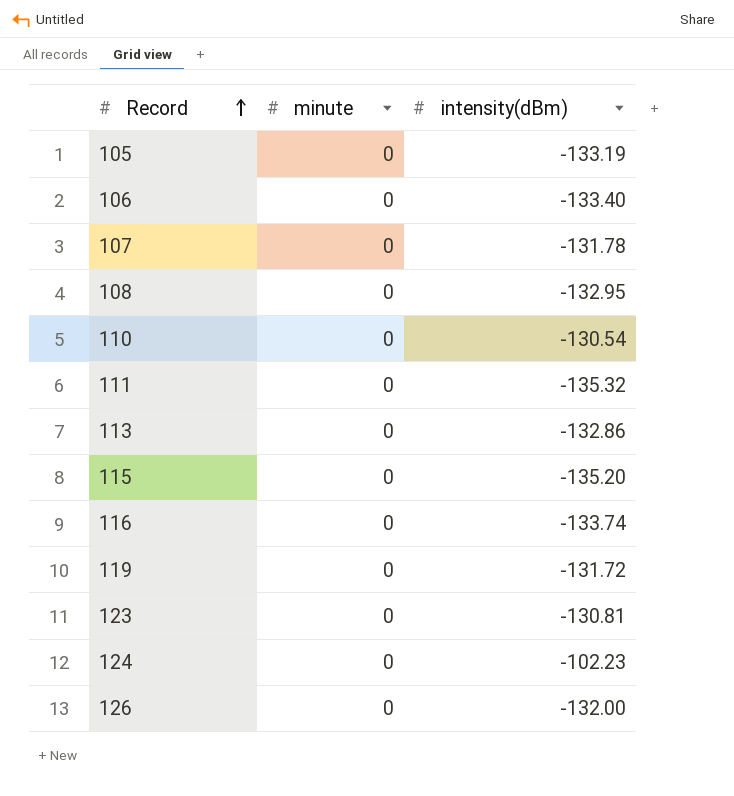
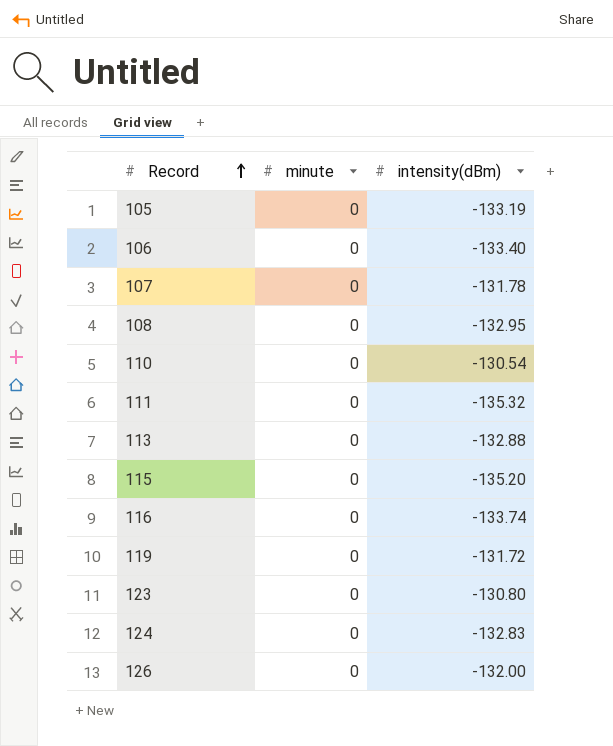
113 | intensity(dBm): -132.86 -> -132.88
123 | intensity(dBm): -130.81 -> -130.80
124 | intensity(dBm): -102.23 -> -132.83

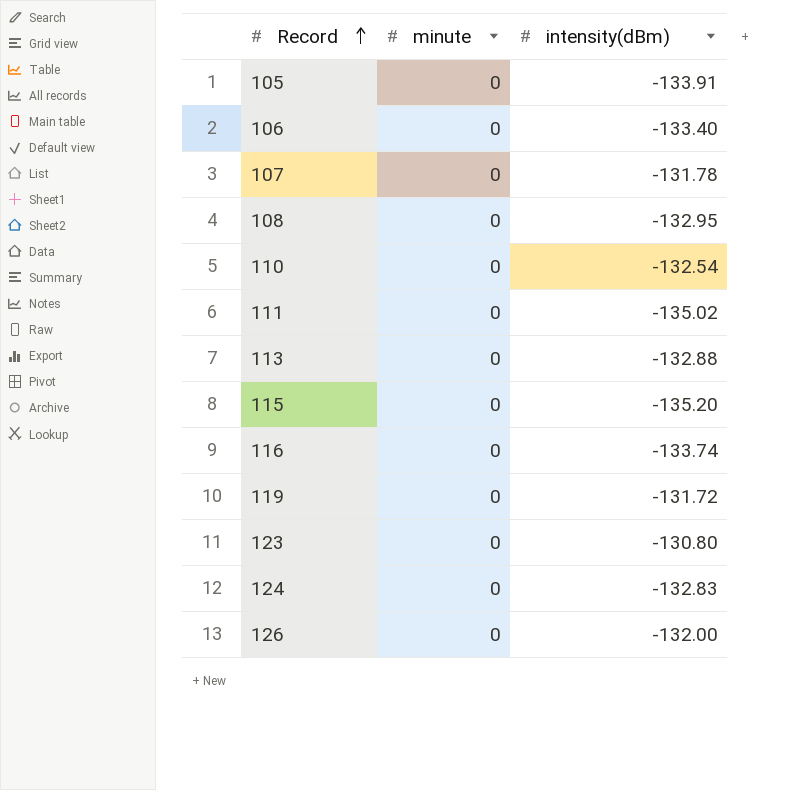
105 | intensity(dBm): -133.19 -> -133.91
110 | intensity(dBm): -130.54 -> -132.54
111 | intensity(dBm): -135.32 -> -135.02

